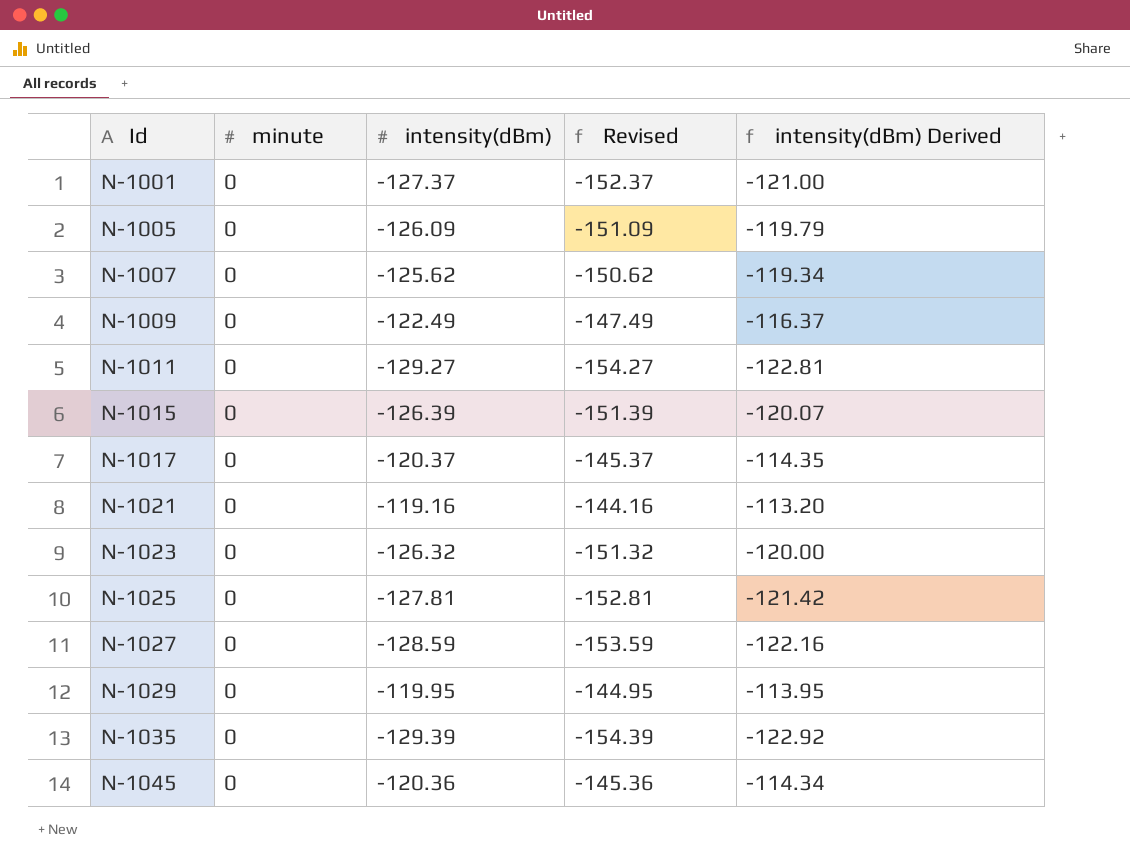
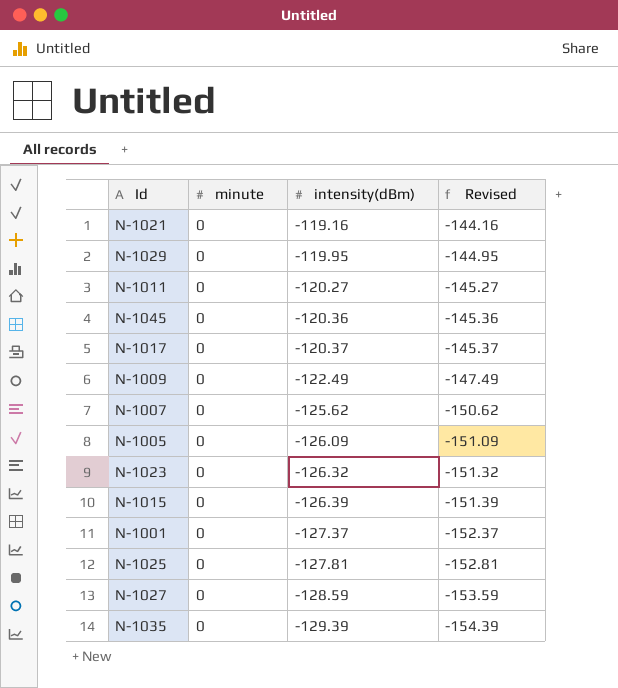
row order: Id ascending -> intensity(dBm) descending
column intensity(dBm) Derived | formula: [intensity(dBm)] * 0.95 -> none
N-1011 | intensity(dBm): -129.27 -> -120.27
N-1011 | Revised: -154.27 -> -145.27

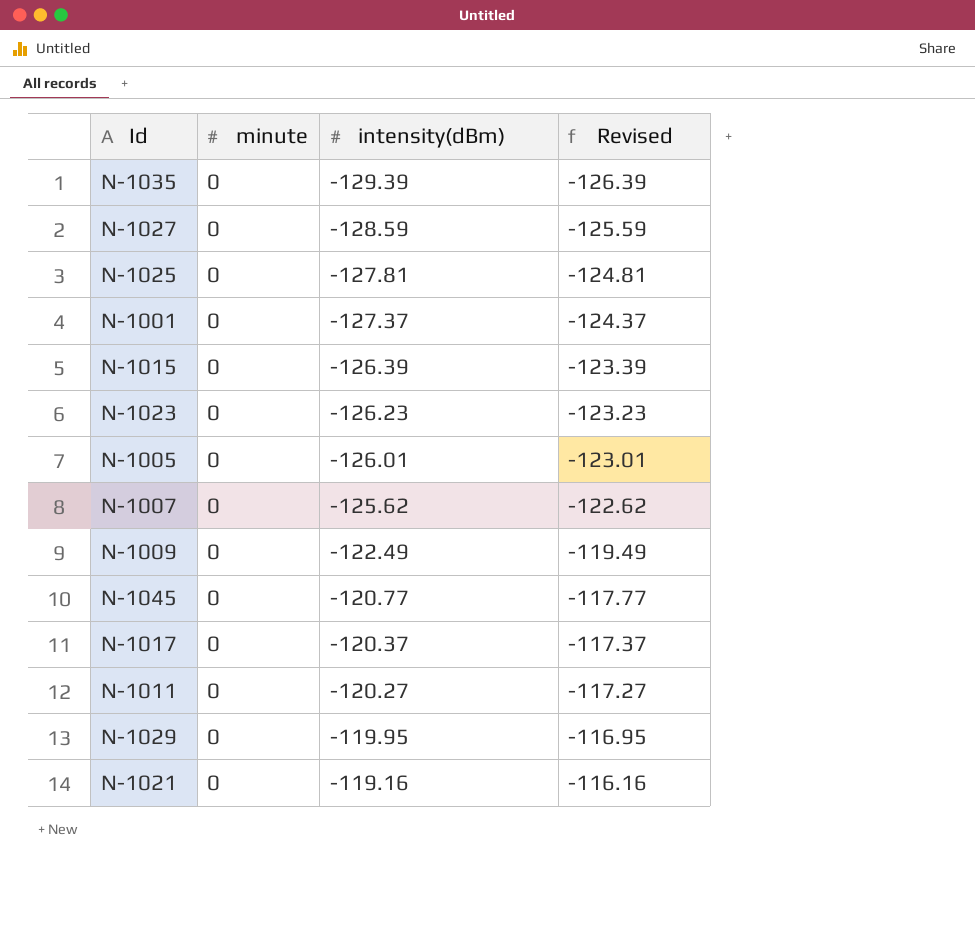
row order: intensity(dBm) descending -> intensity(dBm) ascending
column Revised | formula: [intensity(dBm)] - 25 -> [intensity(dBm)] + 3
N-1023 | intensity(dBm): -126.32 -> -126.23
N-1005 | intensity(dBm): -126.09 -> -126.01
N-1045 | intensity(dBm): -120.36 -> -120.77

